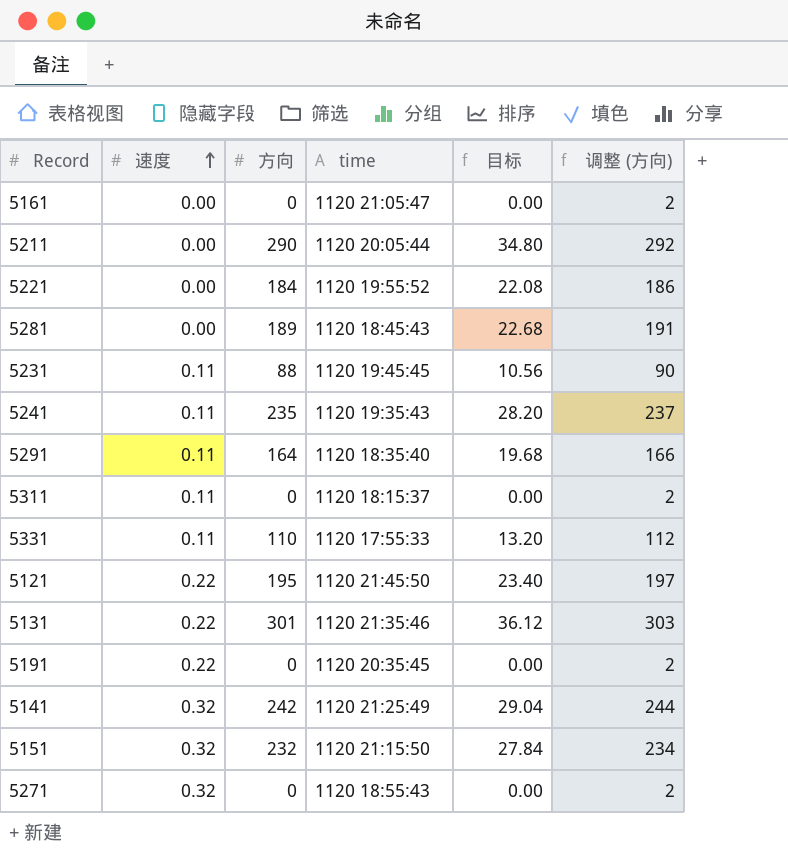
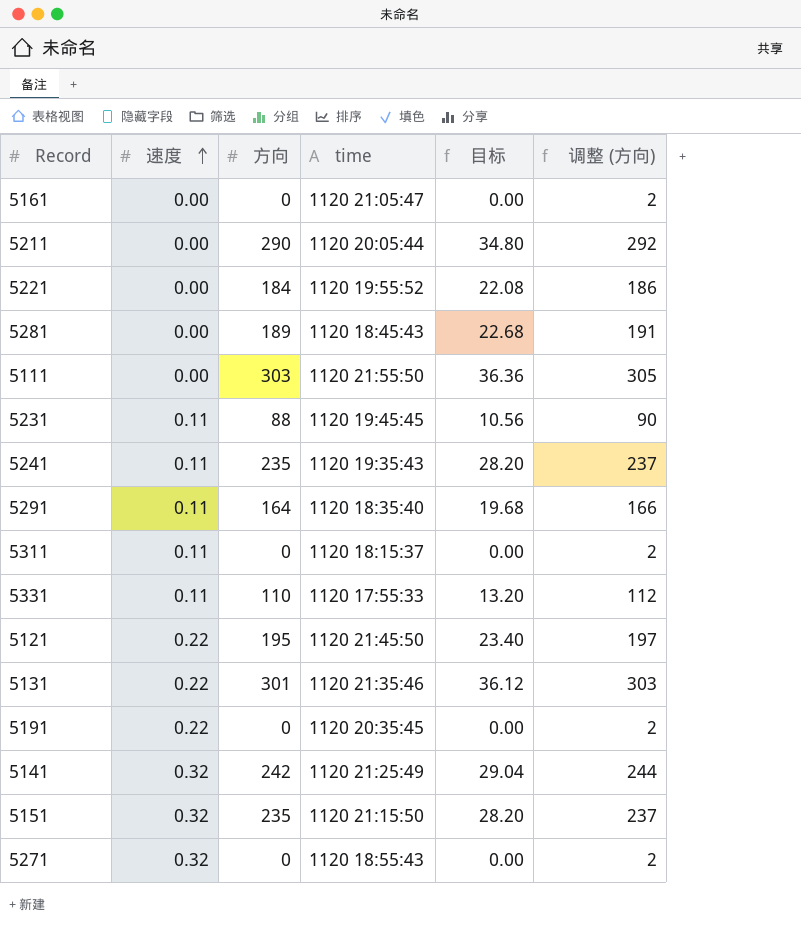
row 5111: none -> 0.00 | 303 | 1120 21:55:50 | 36.36 | 305
5151 | 方向: 232 -> 235
5151 | 目标: 27.84 -> 28.20
5151 | 调整 (方向): 234 -> 237

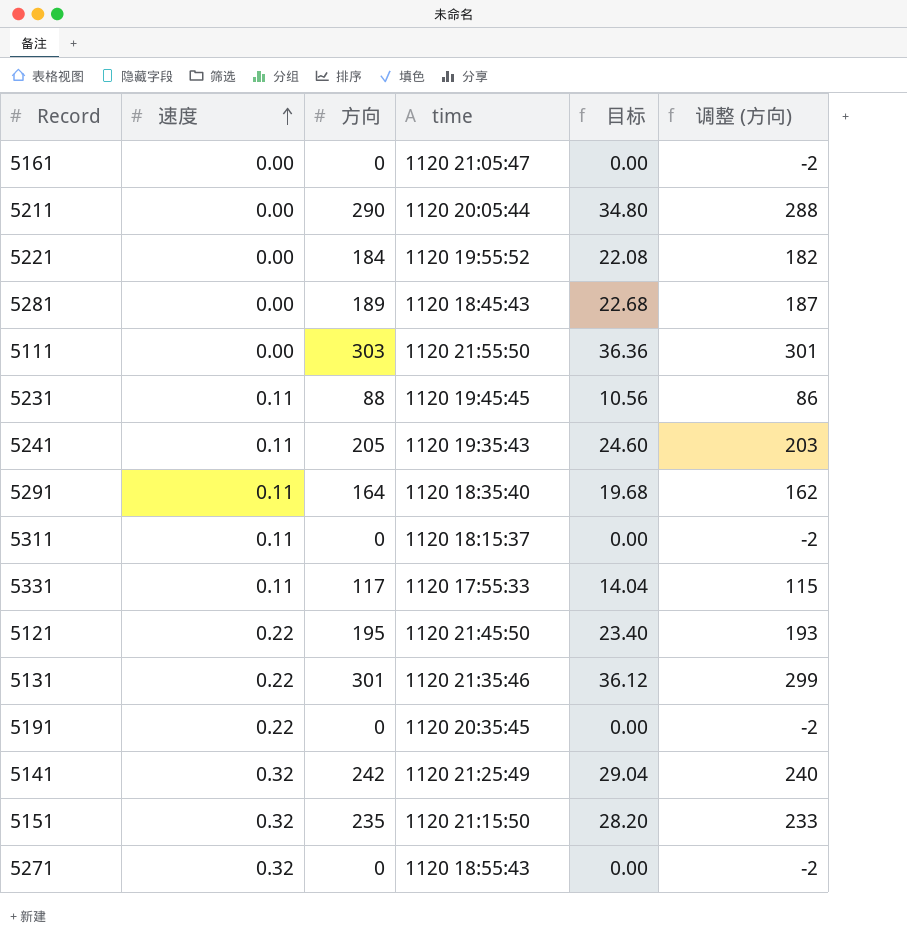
column 调整 (方向) | formula: [方向] + 2 -> [方向] - 2
5241 | 方向: 235 -> 205
5241 | 目标: 28.20 -> 24.60
5331 | 方向: 110 -> 117
5331 | 目标: 13.20 -> 14.04

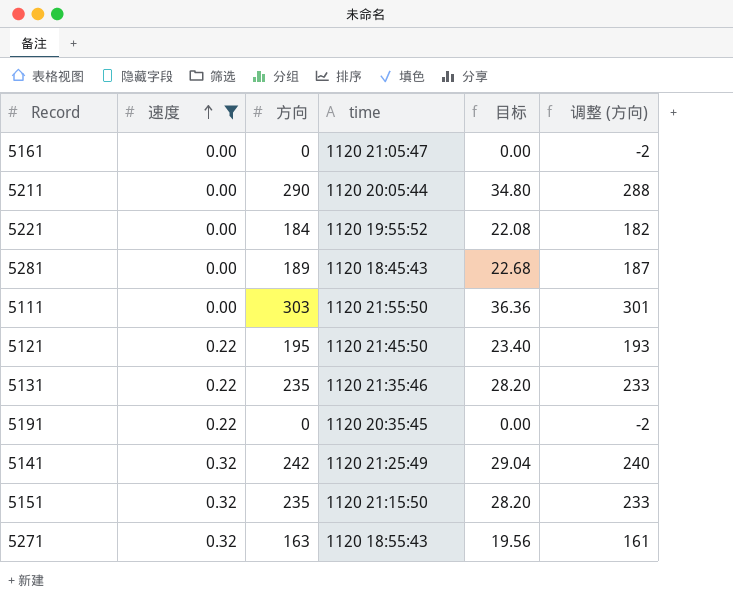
filter: none -> 速度 != 0.11
5131 | 方向: 301 -> 235
5131 | 目标: 36.12 -> 28.20
5131 | 调整 (方向): 299 -> 233
5271 | 方向: 0 -> 163
5271 | 目标: 0.00 -> 19.56
5271 | 调整 (方向): -2 -> 161

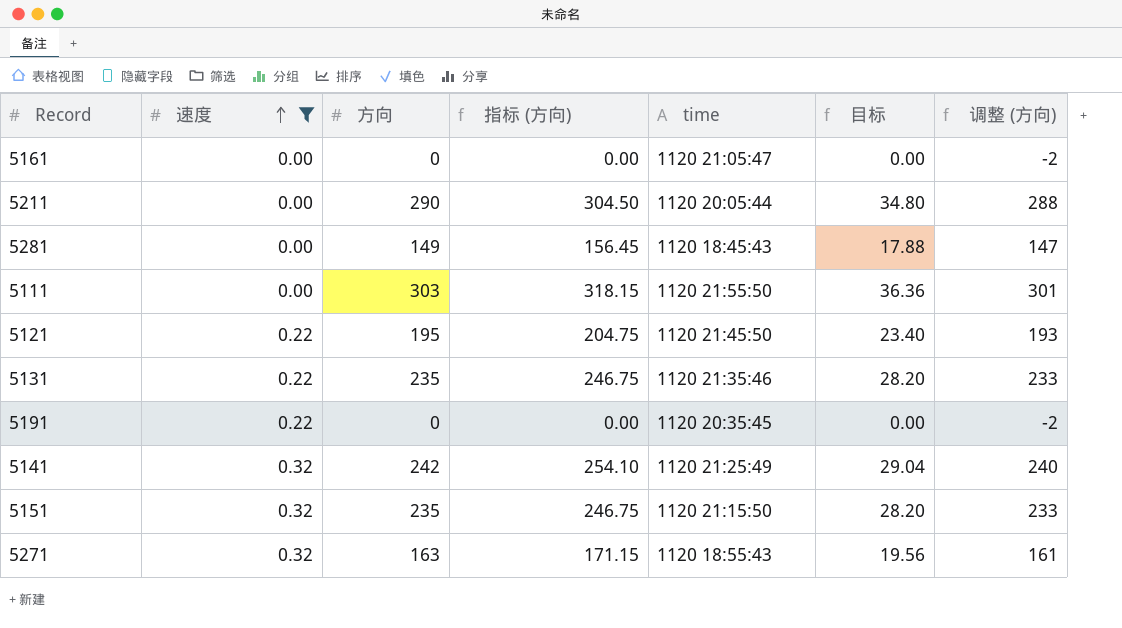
column 指标 (方向) | formula: none -> [方向] * 1.05
row 5221: 0.00 | 184 | 1120 19:55:52 | 22.08 | 182 -> none
5281 | 方向: 189 -> 149
5281 | 目标: 22.68 -> 17.88
5281 | 调整 (方向): 187 -> 147

